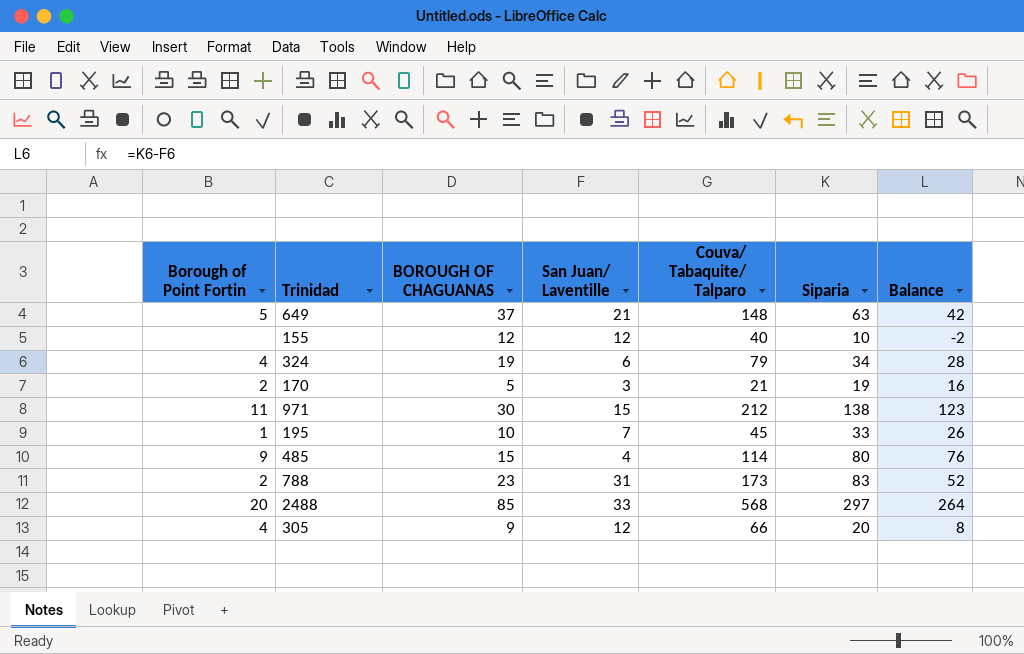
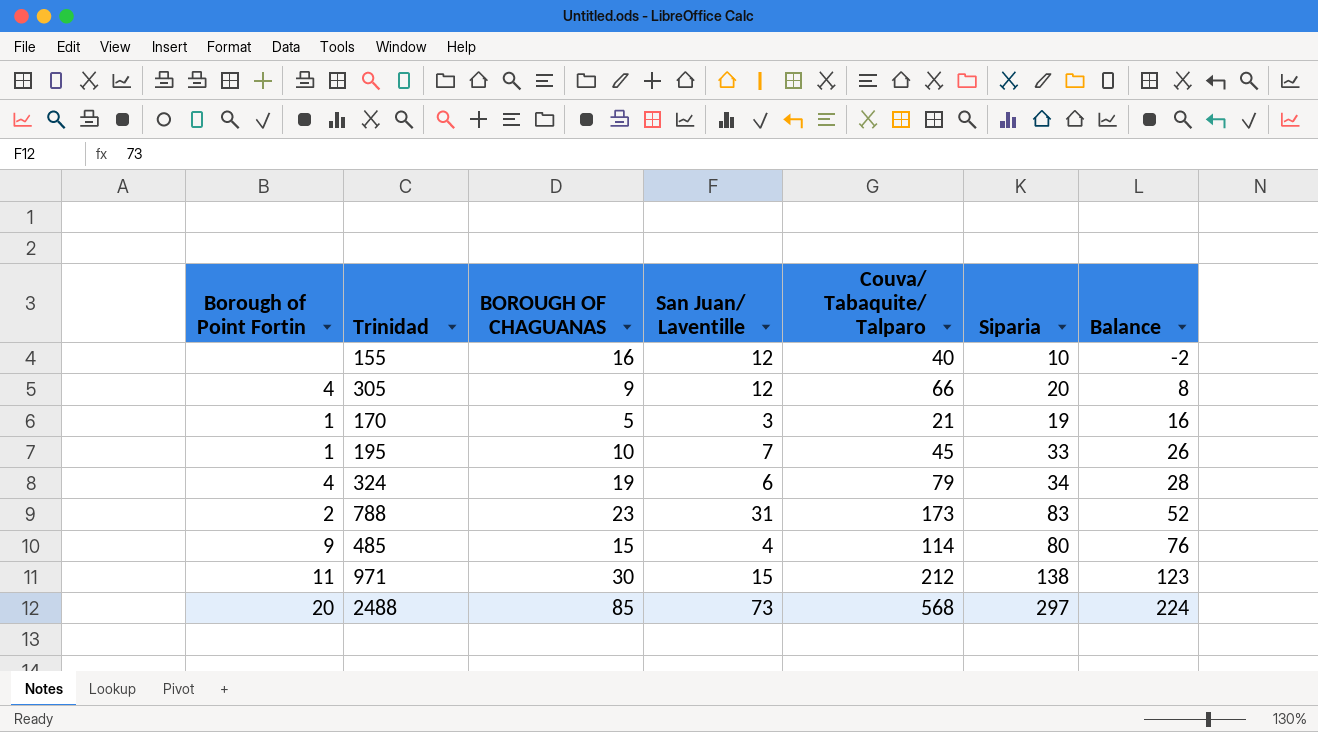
row order: none -> Balance ascending
row 649: 5 | 37 | 21 | 148 | 63 | 42 -> none
155 | BOROUGH OF CHAGUANAS: 12 -> 16
170 | Borough of Point Fortin: 2 -> 1
2488 | San Juan/ Laventille: 33 -> 73
2488 | Balance: 264 -> 224

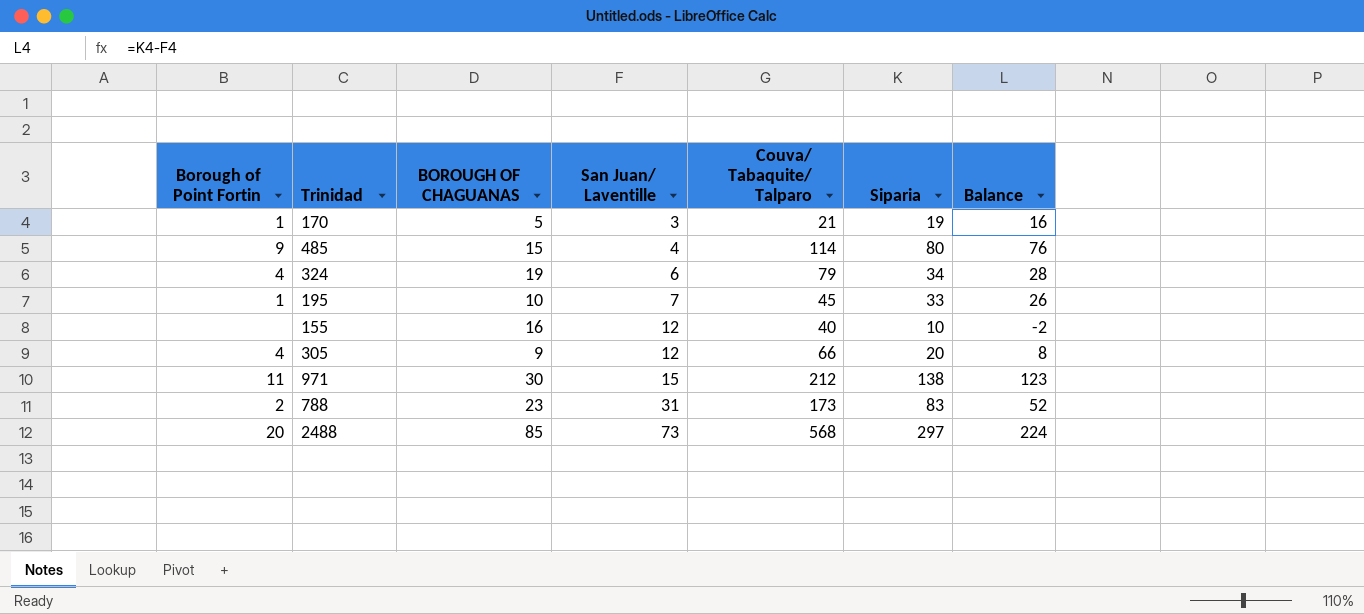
row order: Balance ascending -> San Juan/ Laventille ascending

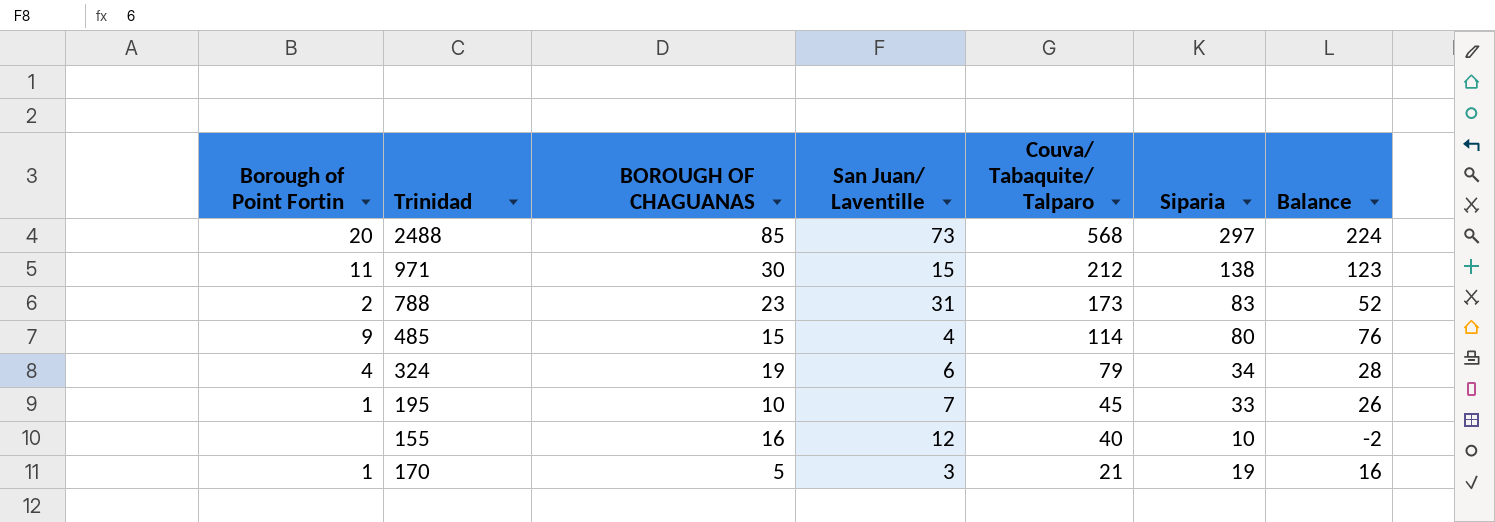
row order: San Juan/ Laventille ascending -> Couva/ Tabaquite/ Talparo descending
row 305: 4 | 9 | 12 | 66 | 20 | 8 -> none

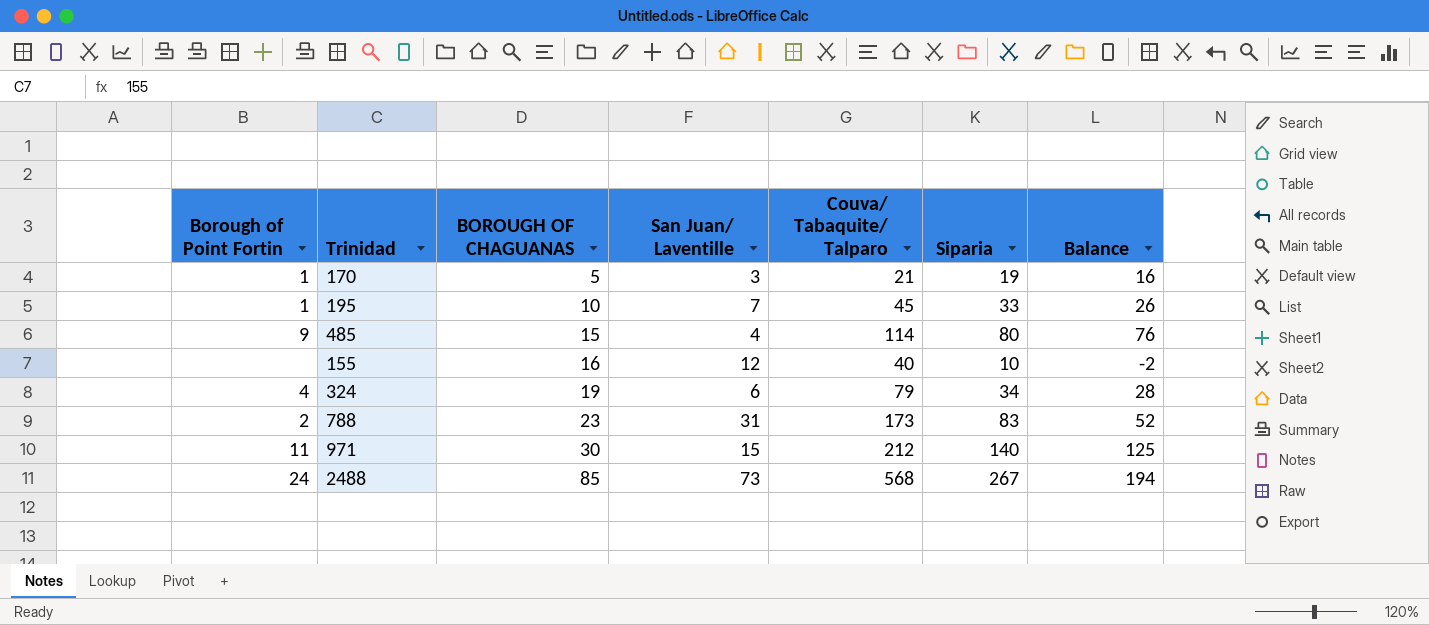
row order: Couva/ Tabaquite/ Talparo descending -> BOROUGH OF CHAGUANAS ascending
971 | Siparia: 138 -> 140
971 | Balance: 123 -> 125
2488 | Borough of Point Fortin: 20 -> 24
2488 | Siparia: 297 -> 267
2488 | Balance: 224 -> 194

